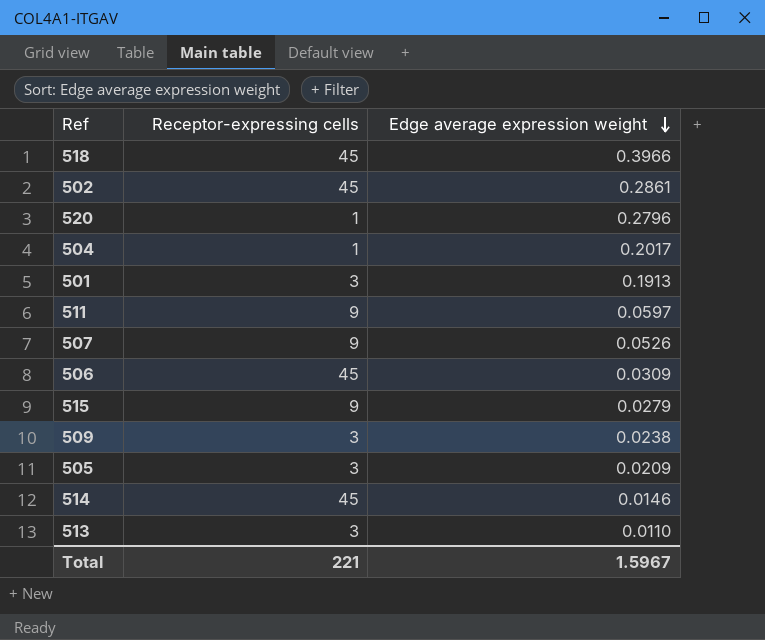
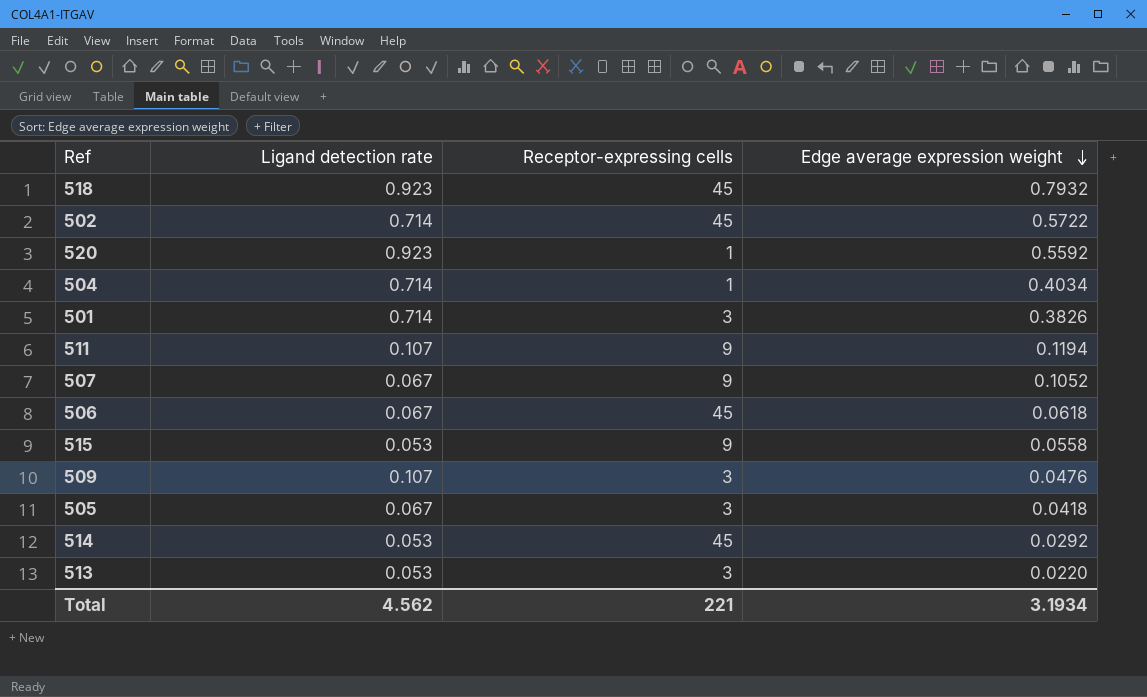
column Ligand detection rate | position: none -> 2
518 | Edge average expression weight: 0.3966 -> 0.7932
502 | Edge average expression weight: 0.2861 -> 0.5722
520 | Edge average expression weight: 0.2796 -> 0.5592
504 | Edge average expression weight: 0.2017 -> 0.4034
501 | Edge average expression weight: 0.1913 -> 0.3826
511 | Edge average expression weight: 0.0597 -> 0.1194
507 | Edge average expression weight: 0.0526 -> 0.1052
506 | Edge average expression weight: 0.0309 -> 0.0618
515 | Edge average expression weight: 0.0279 -> 0.0558
509 | Edge average expression weight: 0.0238 -> 0.0476
505 | Edge average expression weight: 0.0209 -> 0.0418
514 | Edge average expression weight: 0.0146 -> 0.0292
513 | Edge average expression weight: 0.0110 -> 0.0220
Total | Edge average expression weight: 1.5967 -> 3.1934

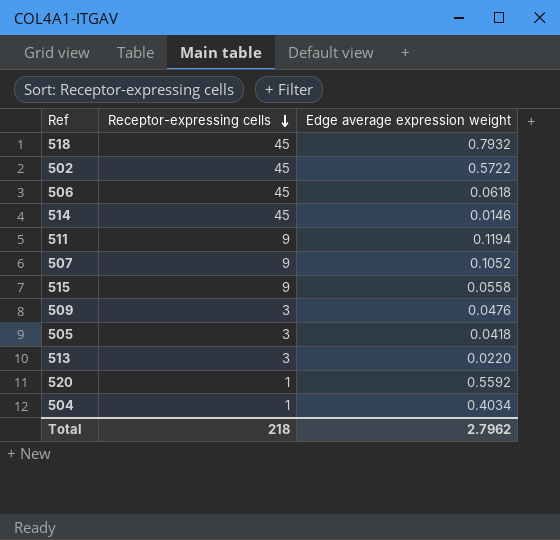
row order: Edge average expression weight descending -> Receptor-expressing cells descending
column Ligand detection rate | position: 2 -> none
row 501: 0.714 | 3 | 0.3826 -> none
514 | Edge average expression weight: 0.0292 -> 0.0146
Total | Receptor-expressing cells: 221 -> 218
Total | Edge average expression weight: 3.1934 -> 2.7962

